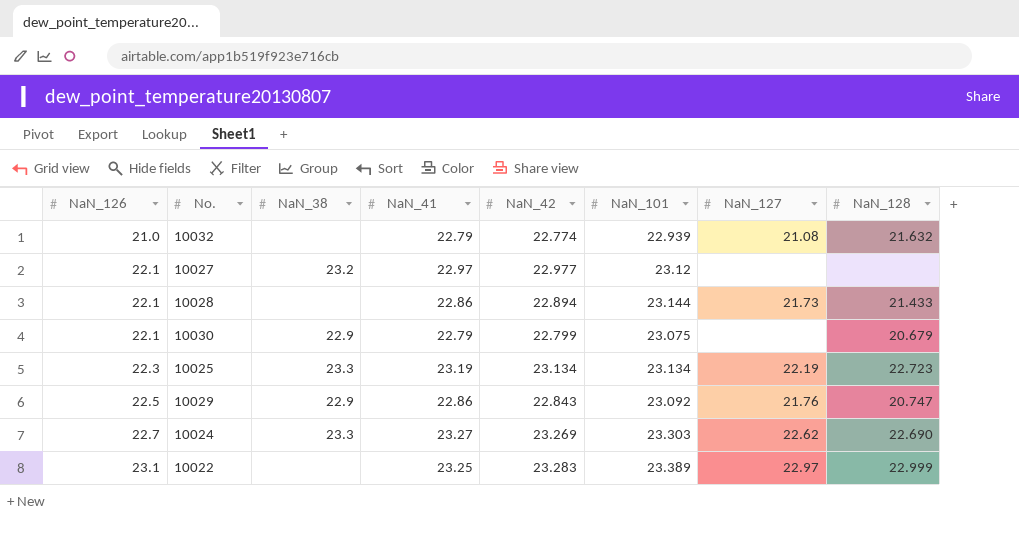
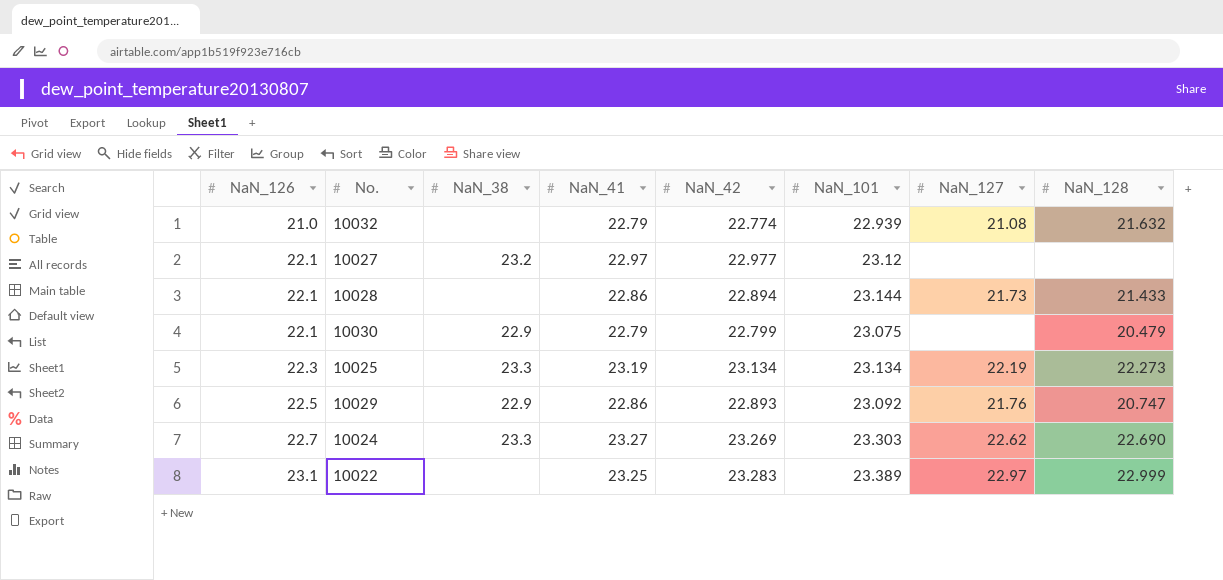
10030 | NaN_128: 20.679 -> 20.479
10025 | NaN_128: 22.723 -> 22.273
10029 | NaN_42: 22.843 -> 22.893

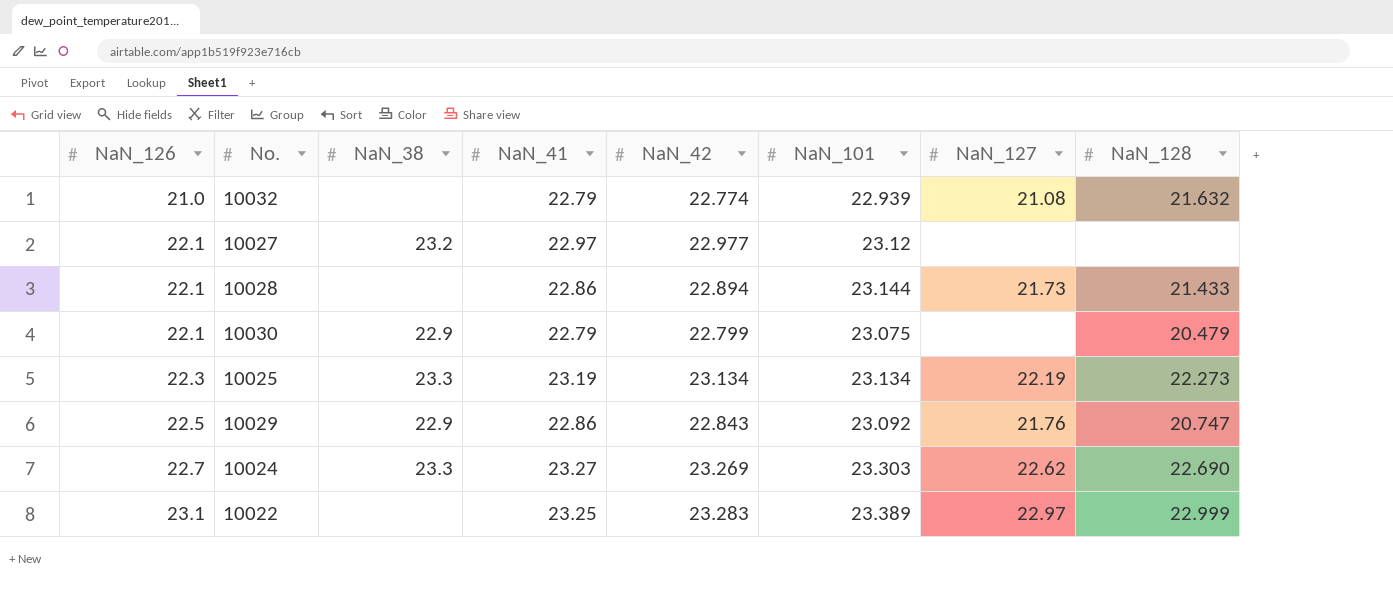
10029 | NaN_42: 22.893 -> 22.843

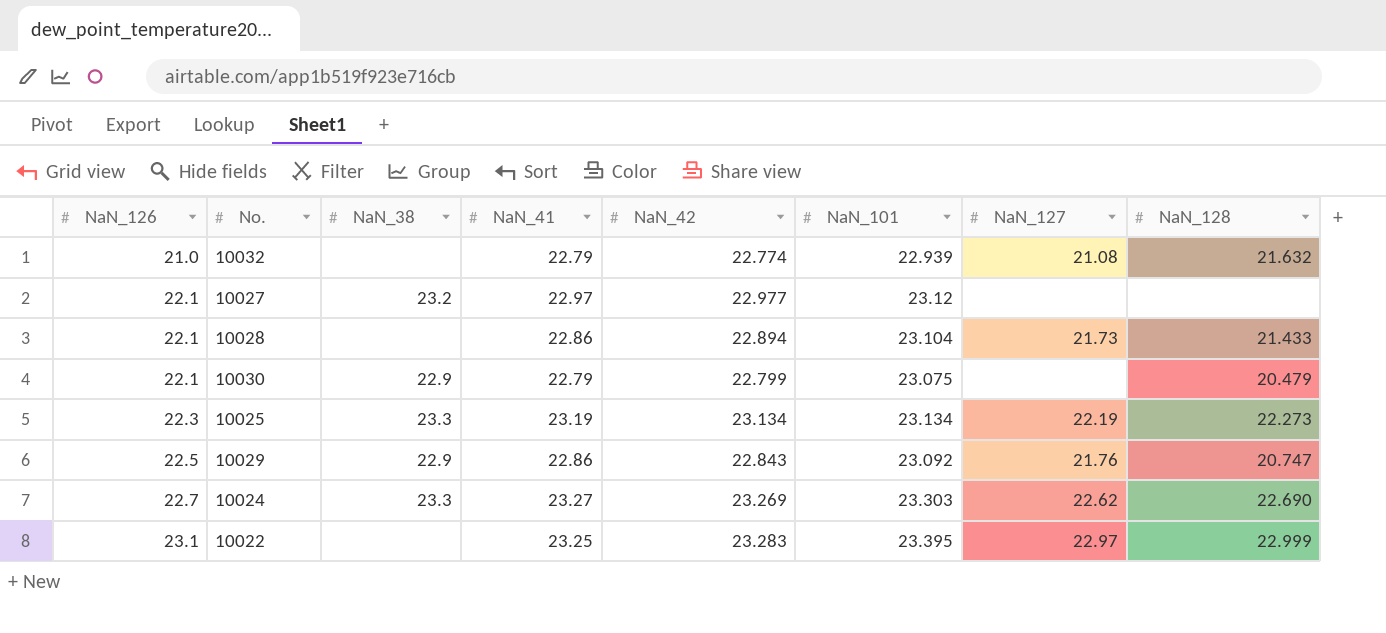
10028 | NaN_101: 23.144 -> 23.104
10022 | NaN_101: 23.389 -> 23.395

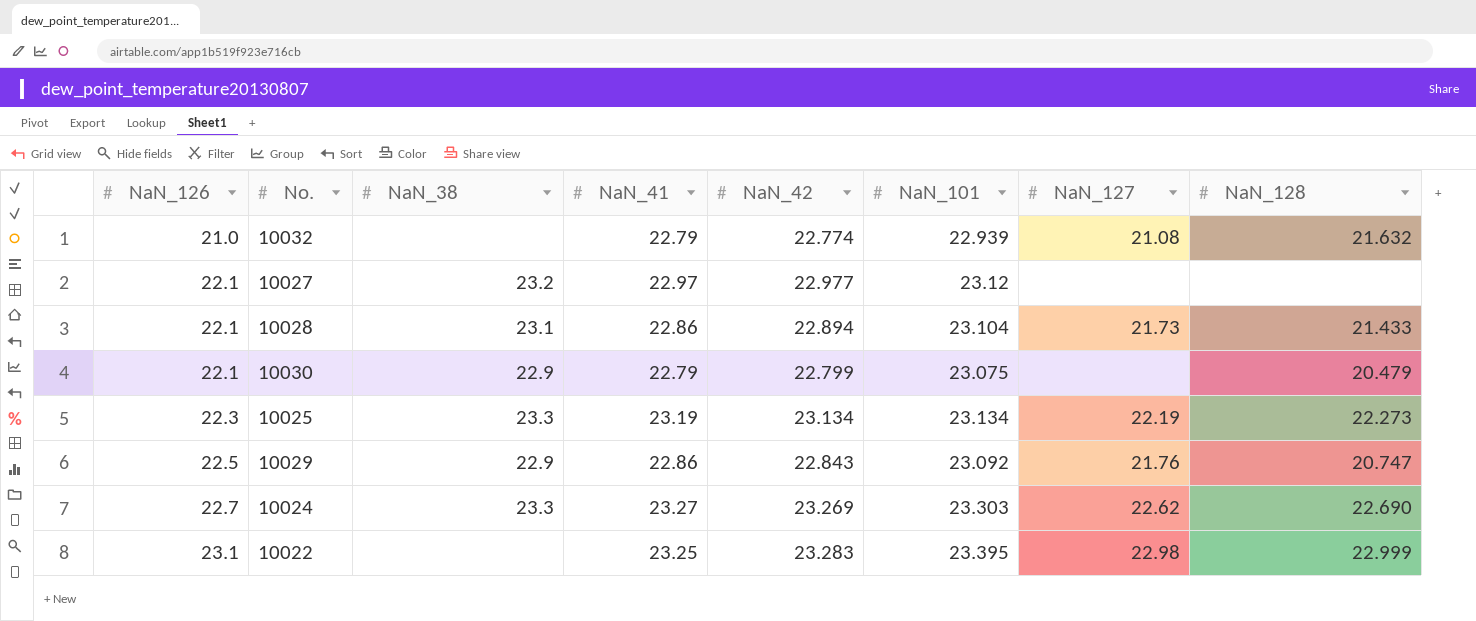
10028 | NaN_38: none -> 23.1
10022 | NaN_127: 22.97 -> 22.98

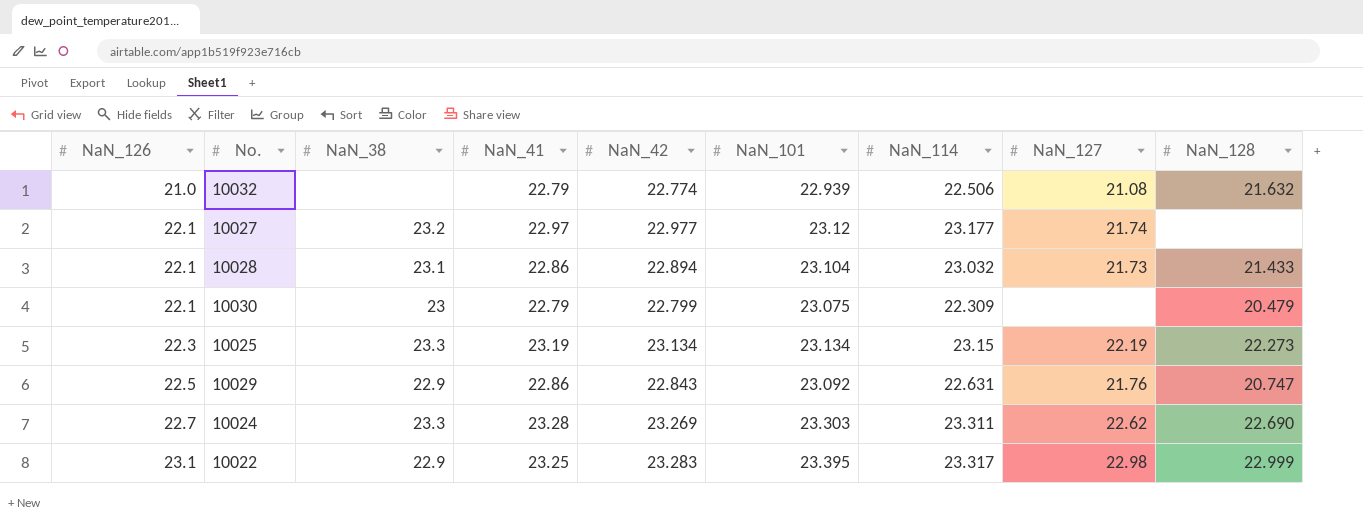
column NaN_114 | position: none -> 7
10027 | NaN_127: none -> 21.74
10030 | NaN_38: 22.9 -> 23
10024 | NaN_41: 23.27 -> 23.28
10022 | NaN_38: none -> 22.9

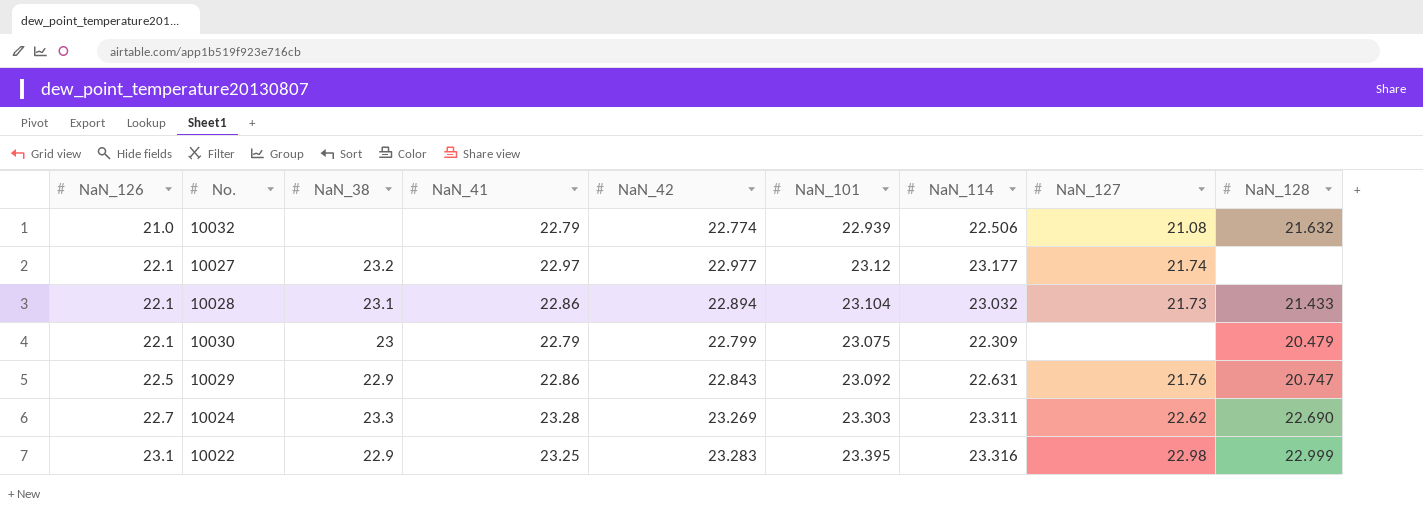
row 10025: 22.3 | 23.3 | 23.19 | 23.134 | 23.134 | 23.15 | 22.19 | 22.273 -> none
10022 | NaN_114: 23.317 -> 23.316

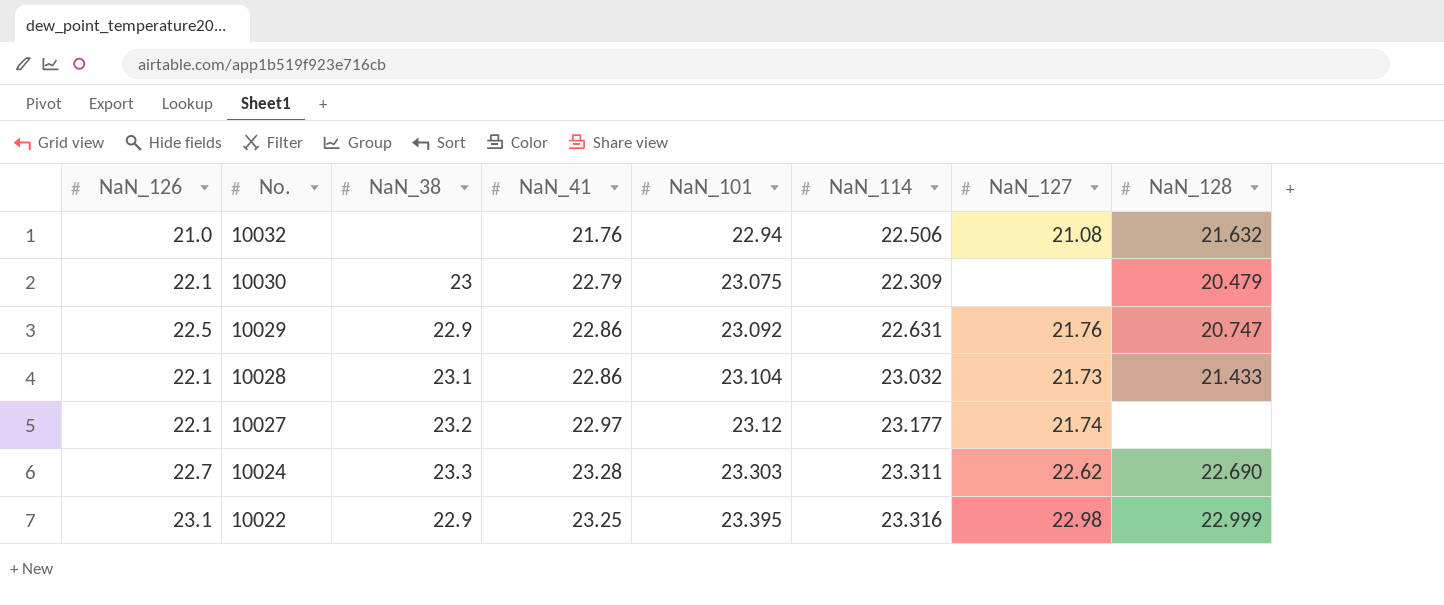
row order: NaN_126 ascending -> No. descending
column NaN_42 | position: 5 -> none
10032 | NaN_41: 22.79 -> 21.76
10032 | NaN_101: 22.939 -> 22.94

